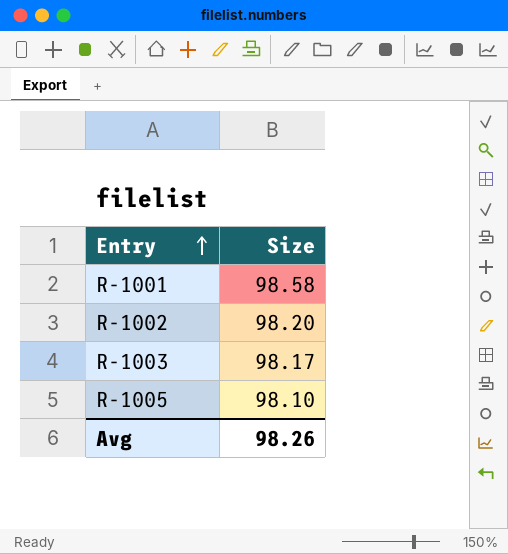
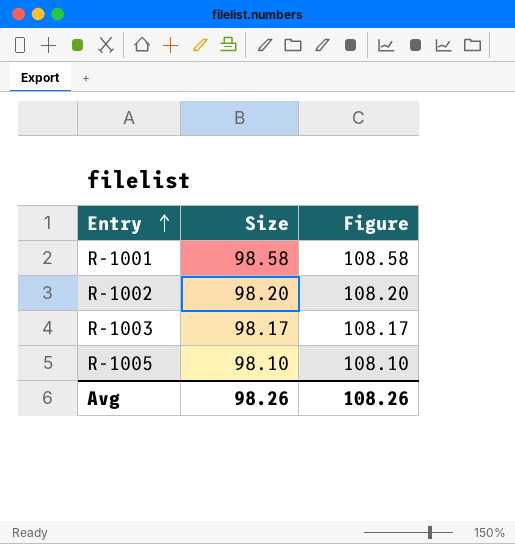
column Figure | formula: none -> [Size] + 10

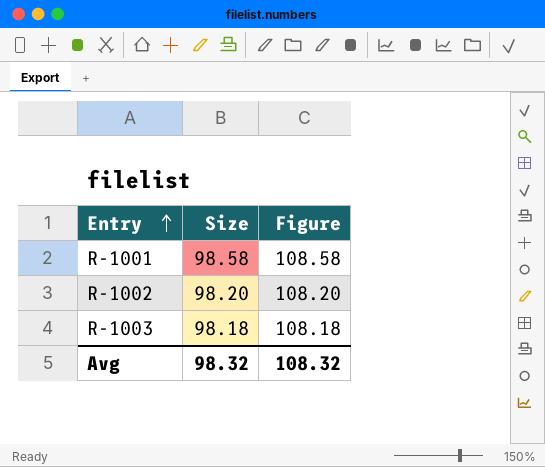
row R-1005: 98.10 | 108.10 -> none
R-1003 | Size: 98.17 -> 98.18
R-1003 | Figure: 108.17 -> 108.18
Avg | Size: 98.26 -> 98.32
Avg | Figure: 108.26 -> 108.32

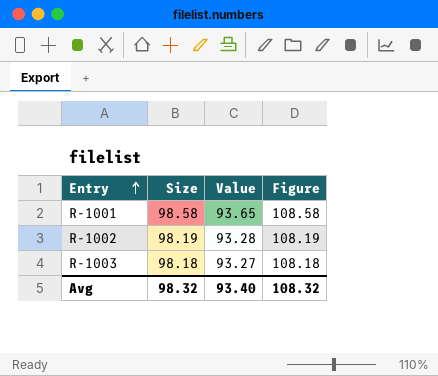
column Value | formula: none -> [Size] * 0.95
R-1002 | Size: 98.20 -> 98.19
R-1002 | Figure: 108.20 -> 108.19

